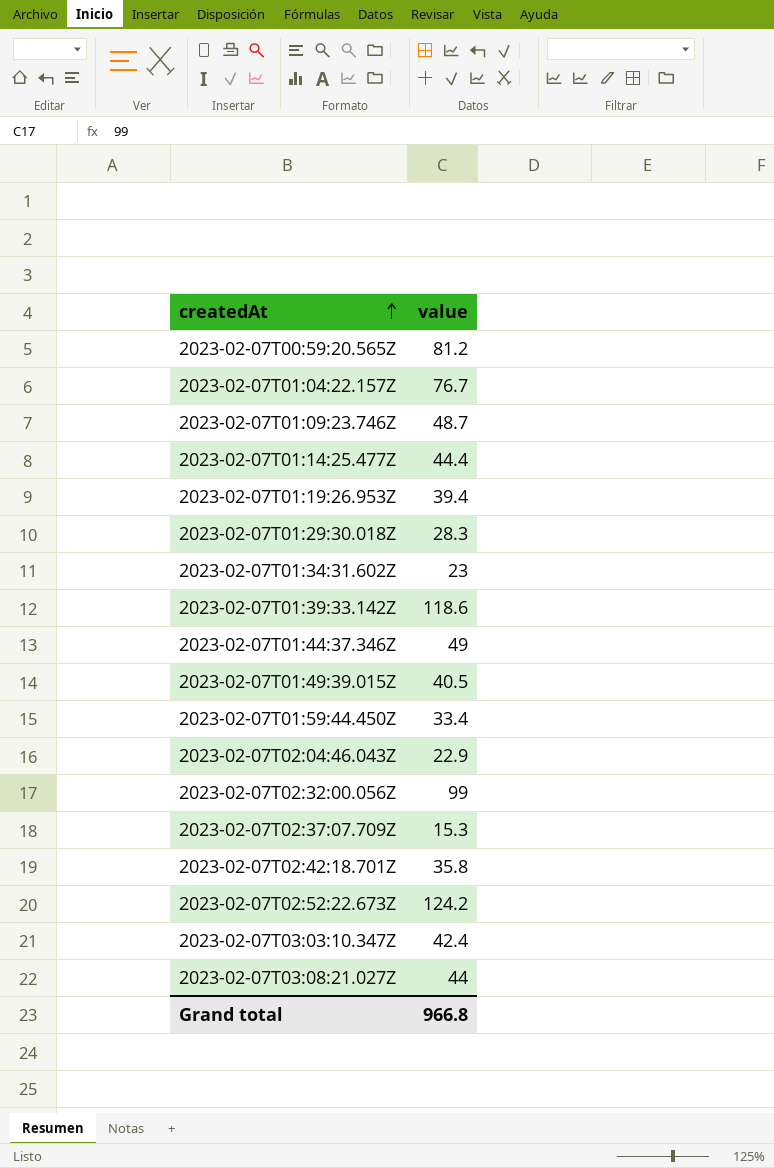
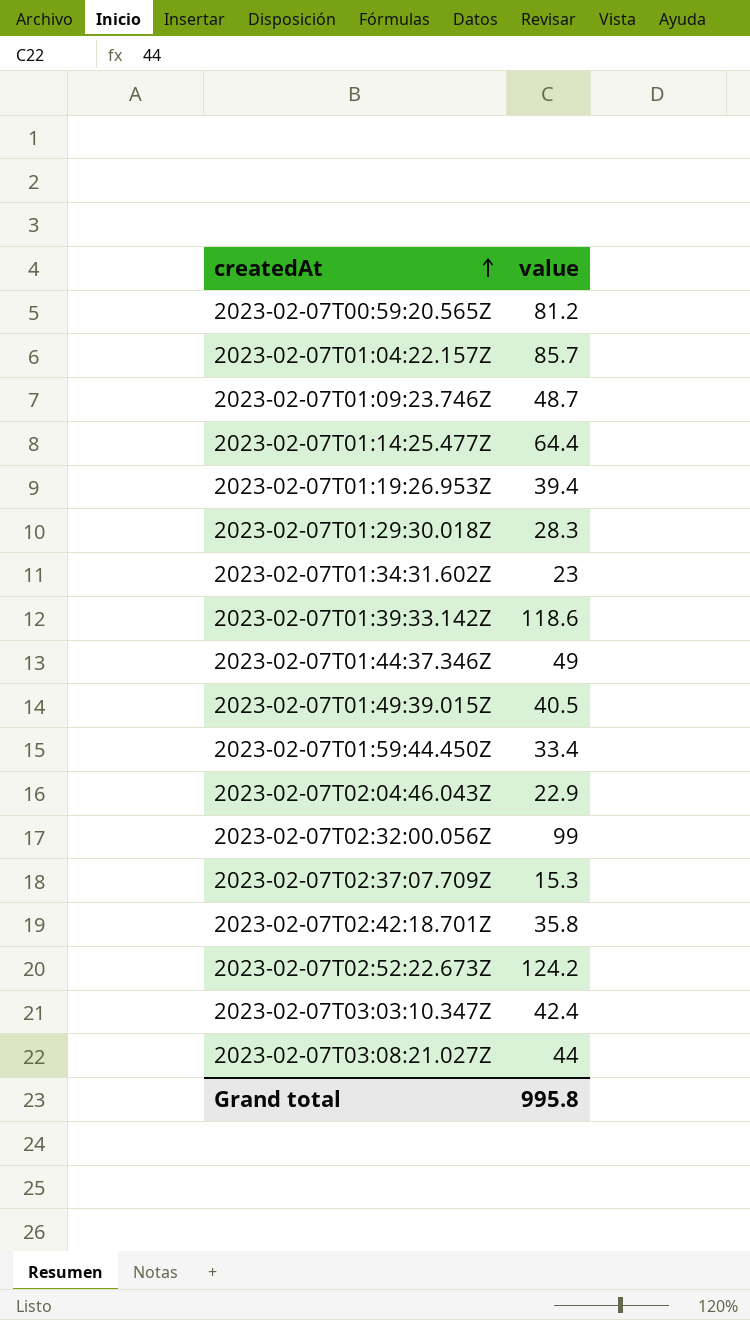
2023-02-07T01:04:22.157Z | value: 76.7 -> 85.7
2023-02-07T01:14:25.477Z | value: 44.4 -> 64.4
Grand total | value: 966.8 -> 995.8

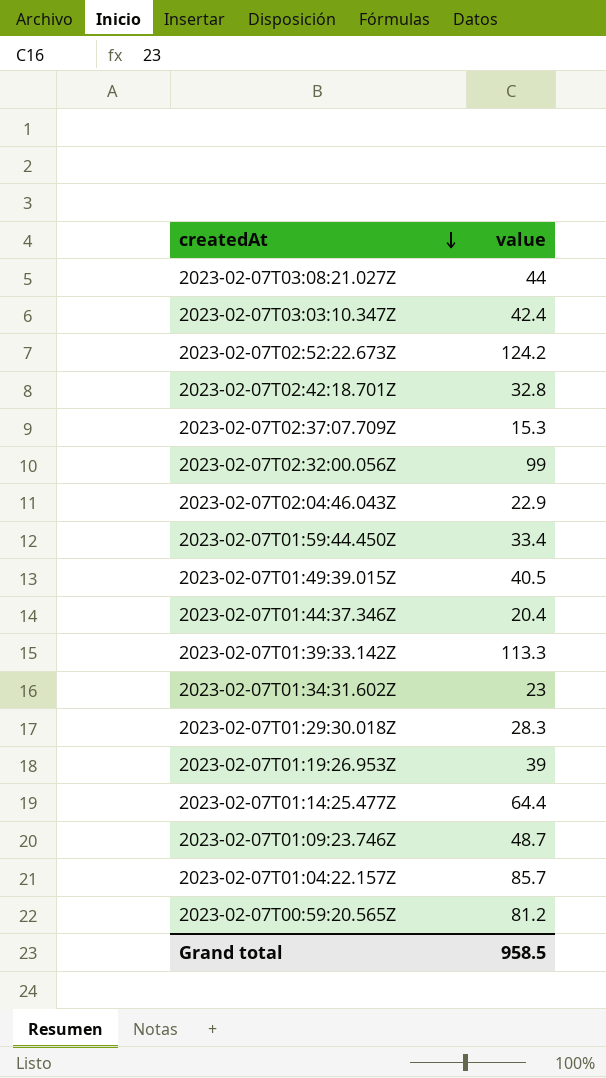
row order: createdAt ascending -> createdAt descending
2023-02-07T02:42:18.701Z | value: 35.8 -> 32.8
2023-02-07T01:44:37.346Z | value: 49 -> 20.4
2023-02-07T01:39:33.142Z | value: 118.6 -> 113.3
2023-02-07T01:19:26.953Z | value: 39.4 -> 39
Grand total | value: 995.8 -> 958.5

